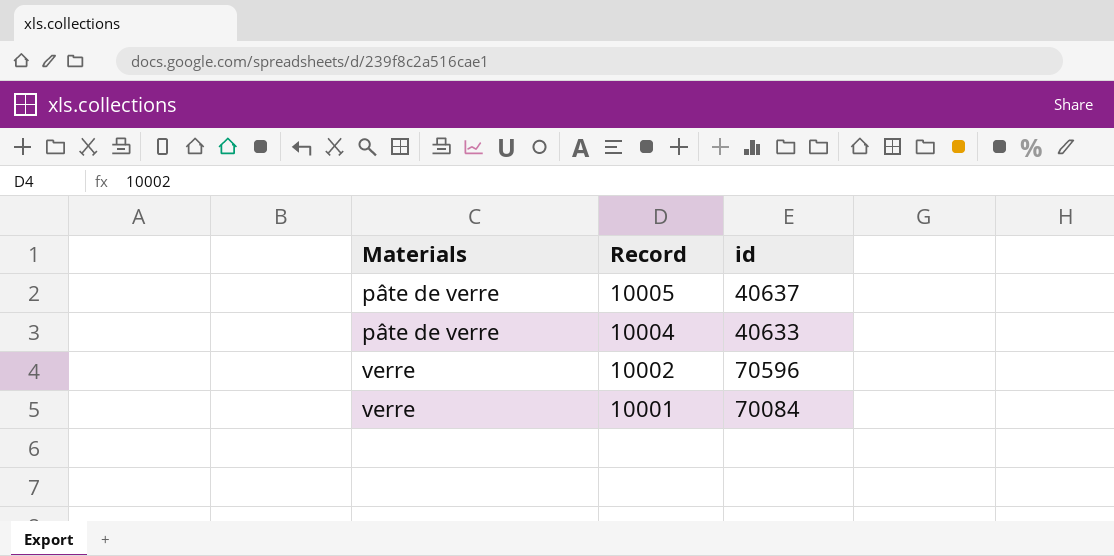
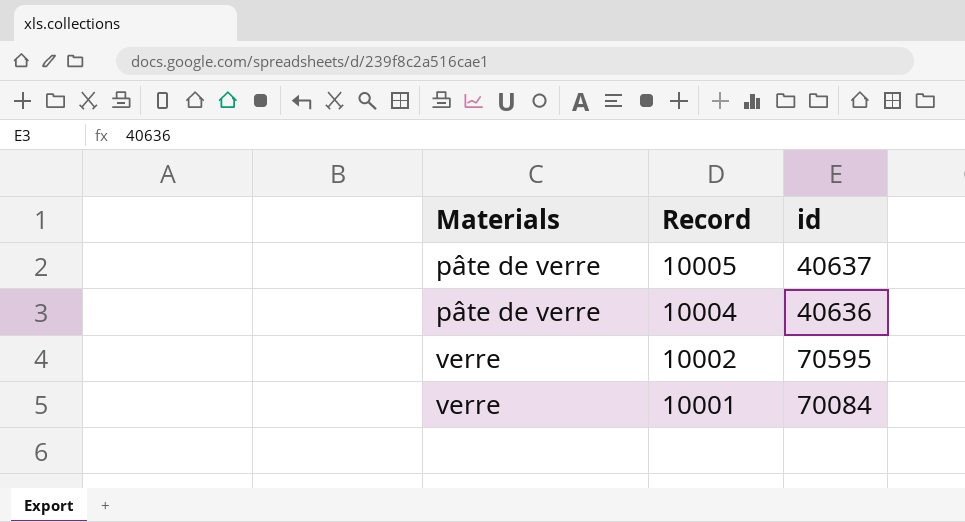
10004 | id: 40633 -> 40636
10002 | id: 70596 -> 70595

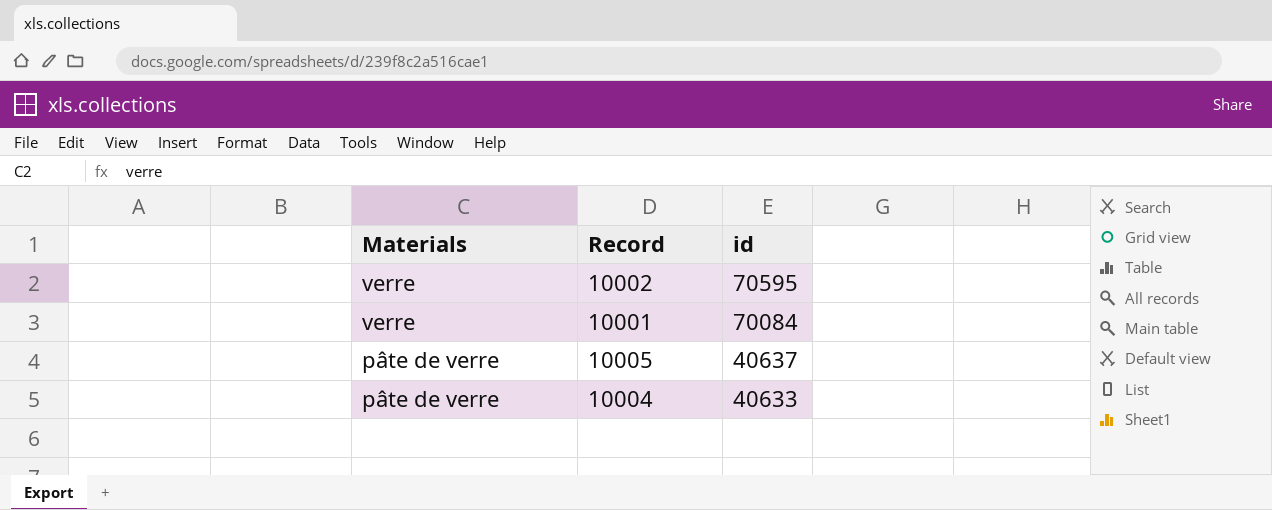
row order: Materials ascending -> Materials descending
10004 | id: 40636 -> 40633

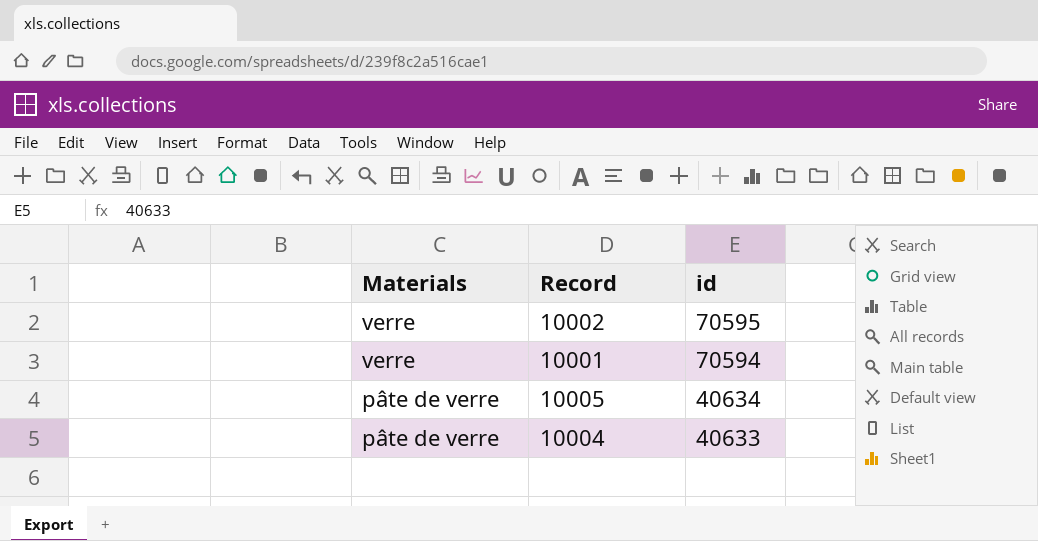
10001 | id: 70084 -> 70594
10005 | id: 40637 -> 40634

